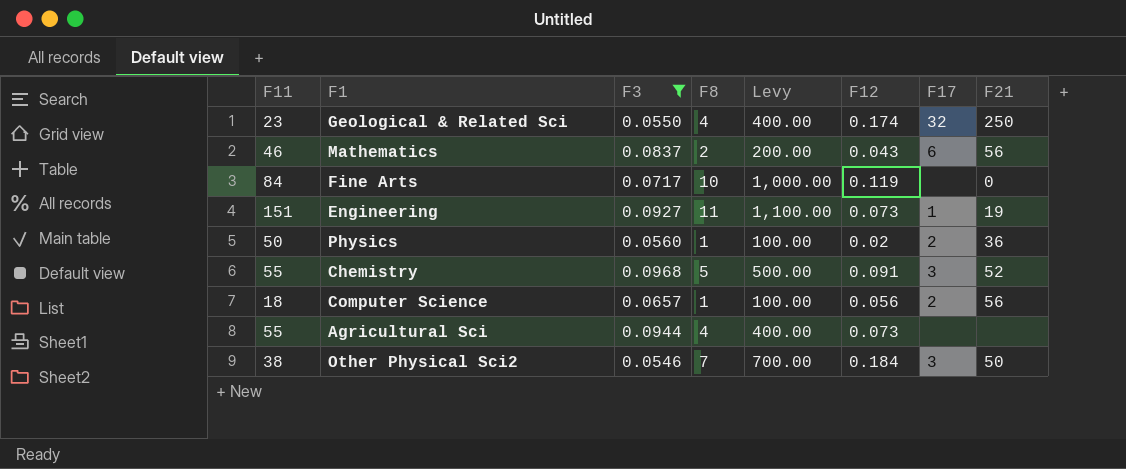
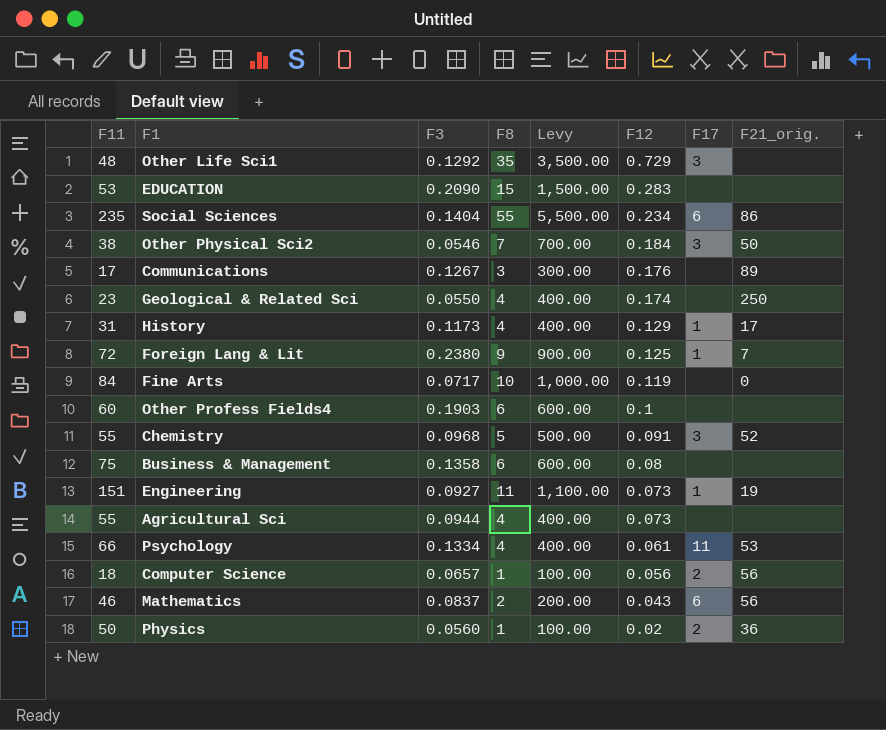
filter: F3 <= 0.0968 -> none
row order: none -> F12 descending
column name: F21 -> F21_orig.
Geological & Related Sci | F17: 32 -> none

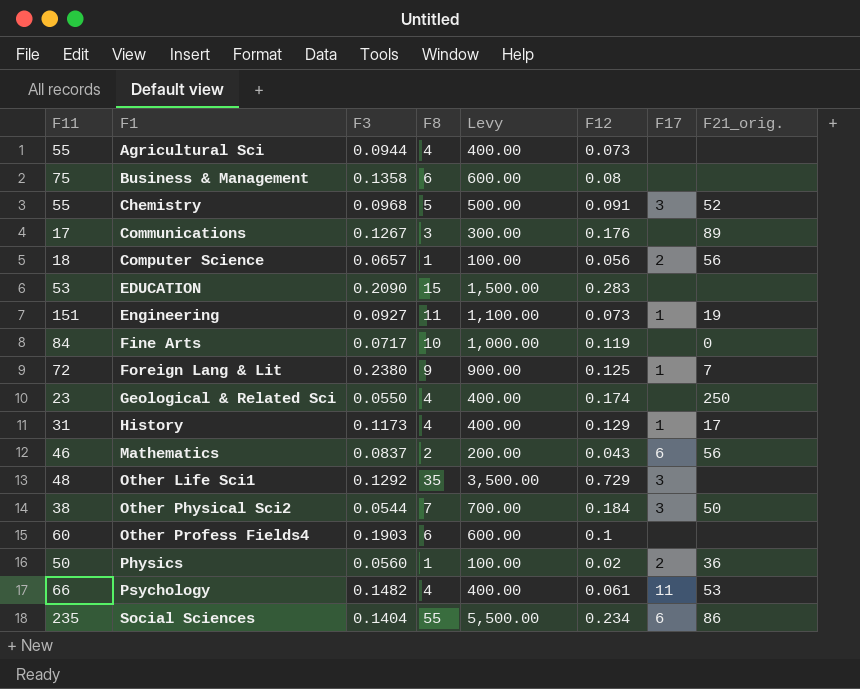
row order: F12 descending -> F1 ascending
Other Physical Sci2 | F3: 0.0546 -> 0.0544
Psychology | F3: 0.1334 -> 0.1482

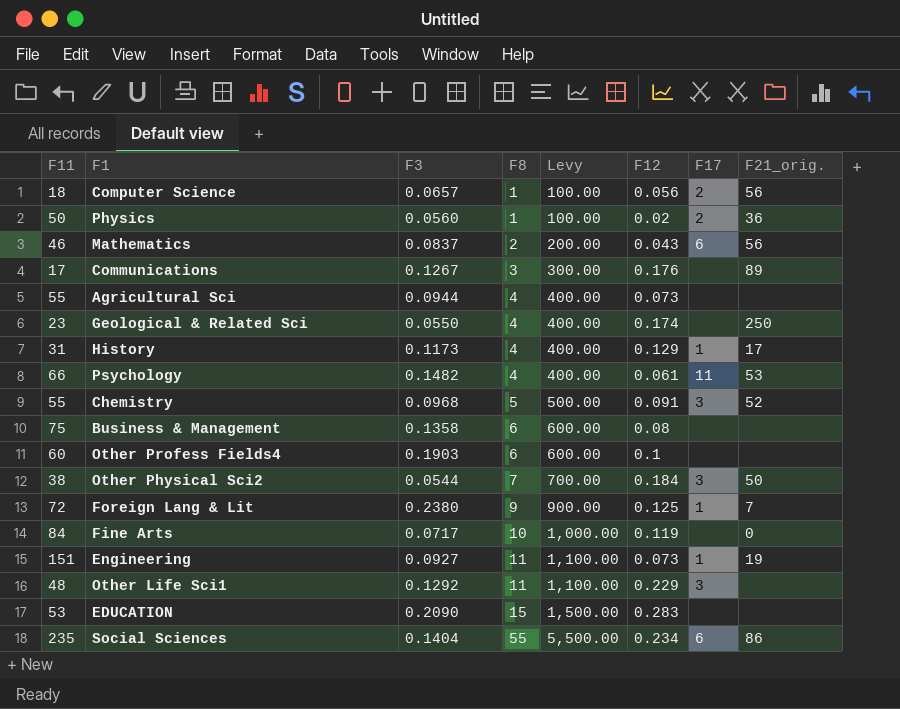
row order: F1 ascending -> F8 ascending
Other Life Sci1 | F8: 35 -> 11
Other Life Sci1 | Levy: 3,500.00 -> 1,100.00
Other Life Sci1 | F12: 0.729 -> 0.229

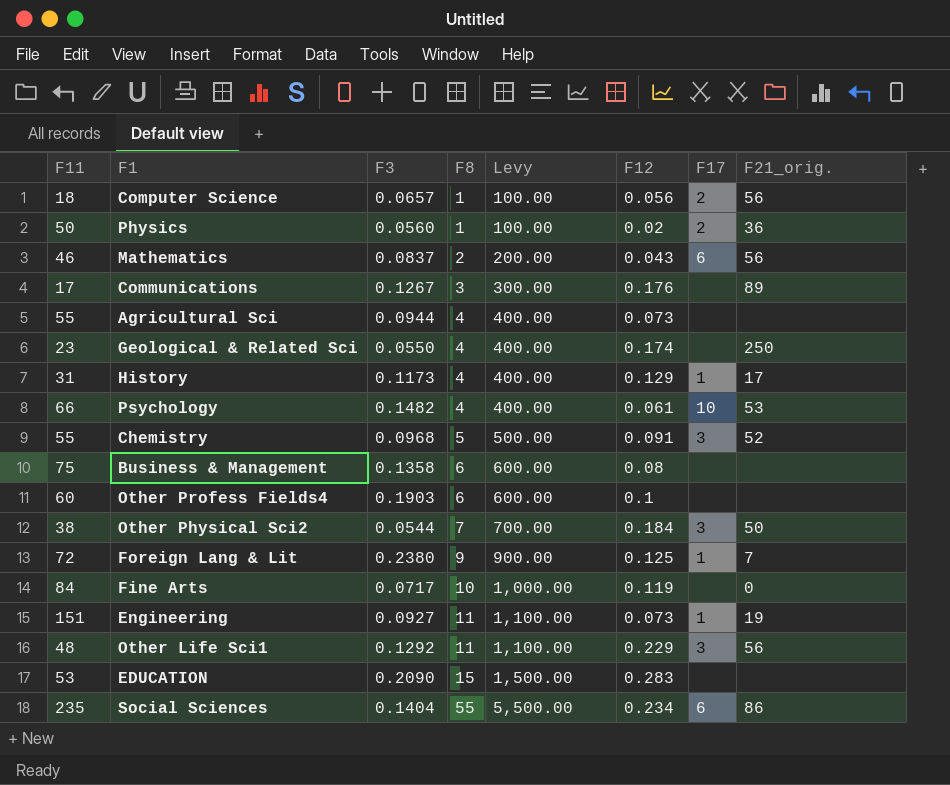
Psychology | F17: 11 -> 10
Other Life Sci1 | F21_orig.: none -> 56

